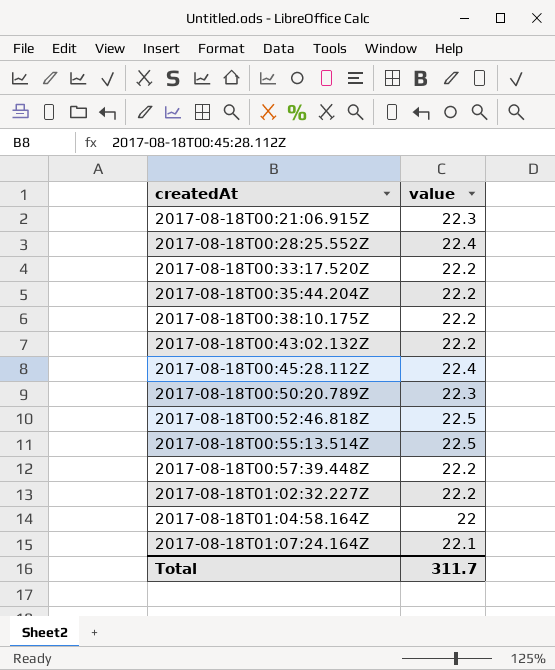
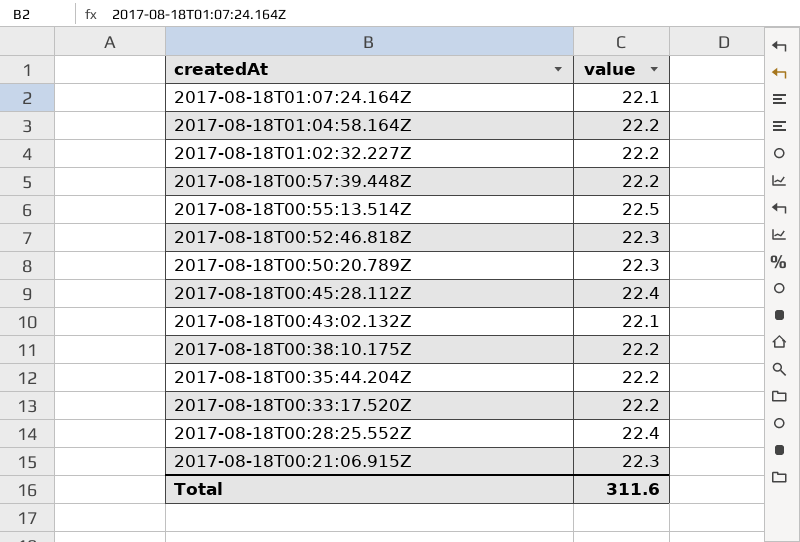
row order: createdAt ascending -> createdAt descending
2017-08-18T01:04:58.164Z | value: 22 -> 22.2
2017-08-18T00:52:46.818Z | value: 22.5 -> 22.3
2017-08-18T00:43:02.132Z | value: 22.2 -> 22.1
Total | value: 311.7 -> 311.6

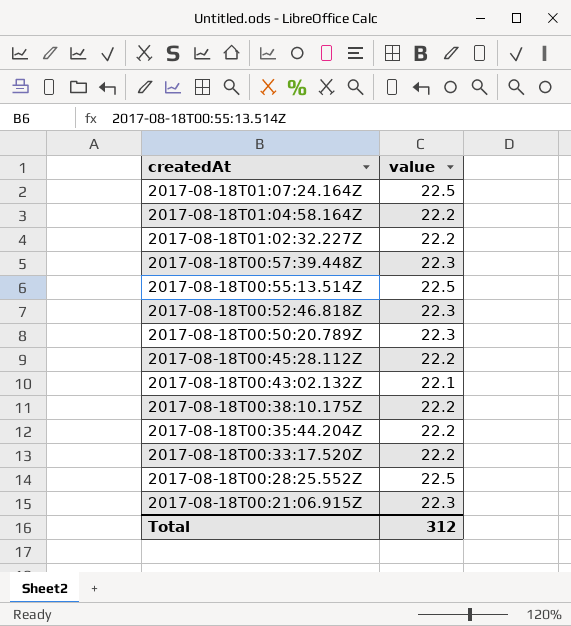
2017-08-18T01:07:24.164Z | value: 22.1 -> 22.5
2017-08-18T00:57:39.448Z | value: 22.2 -> 22.3
2017-08-18T00:45:28.112Z | value: 22.4 -> 22.2
2017-08-18T00:28:25.552Z | value: 22.4 -> 22.5
Total | value: 311.6 -> 312

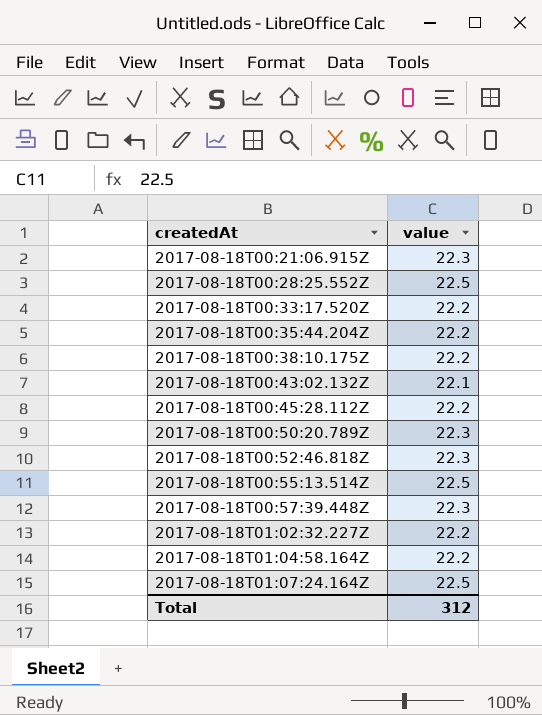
row order: createdAt descending -> createdAt ascending

